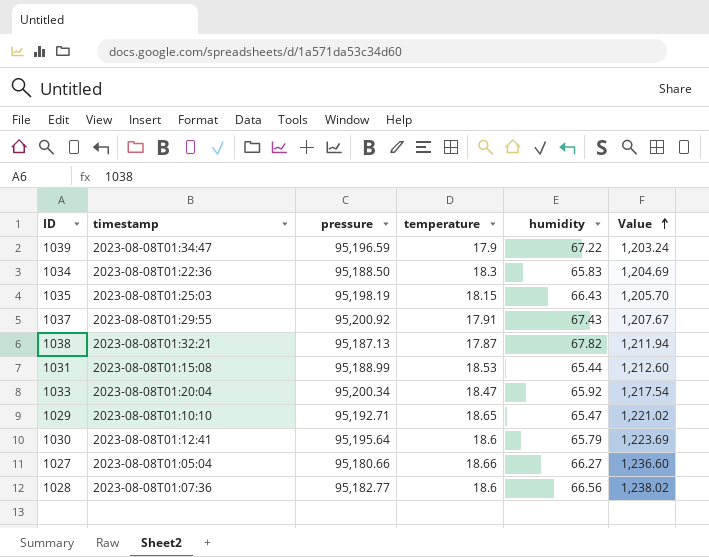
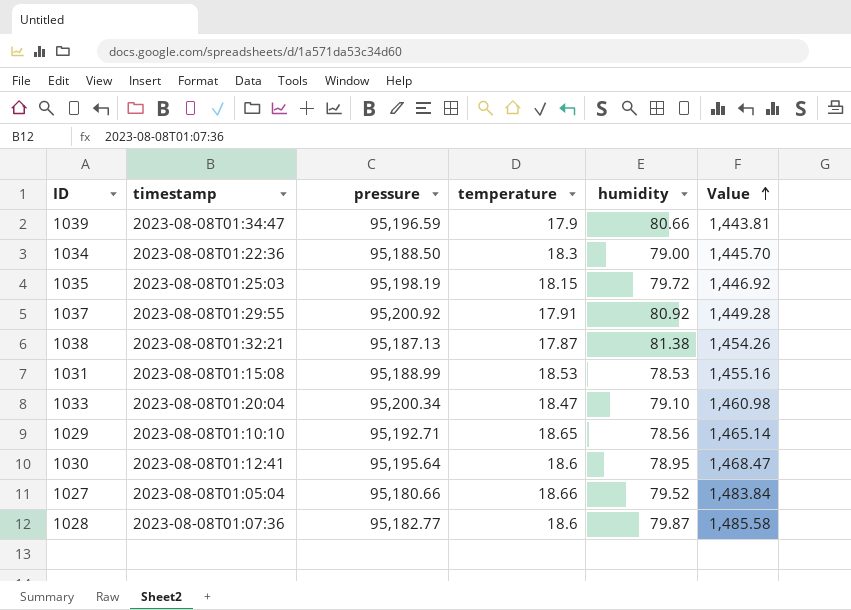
1039 | humidity: 67.22 -> 80.66
1039 | Value: 1,203.24 -> 1,443.81
1034 | humidity: 65.83 -> 79.00
1034 | Value: 1,204.69 -> 1,445.70
1035 | humidity: 66.43 -> 79.72
1035 | Value: 1,205.70 -> 1,446.92
1037 | humidity: 67.43 -> 80.92
1037 | Value: 1,207.67 -> 1,449.28
1038 | humidity: 67.82 -> 81.38
1038 | Value: 1,211.94 -> 1,454.26
1031 | humidity: 65.44 -> 78.53
1031 | Value: 1,212.60 -> 1,455.16
1033 | humidity: 65.92 -> 79.10
1033 | Value: 1,217.54 -> 1,460.98
1029 | humidity: 65.47 -> 78.56
1029 | Value: 1,221.02 -> 1,465.14
1030 | humidity: 65.79 -> 78.95
1030 | Value: 1,223.69 -> 1,468.47
1027 | humidity: 66.27 -> 79.52
1027 | Value: 1,236.60 -> 1,483.84
1028 | humidity: 66.56 -> 79.87
1028 | Value: 1,238.02 -> 1,485.58

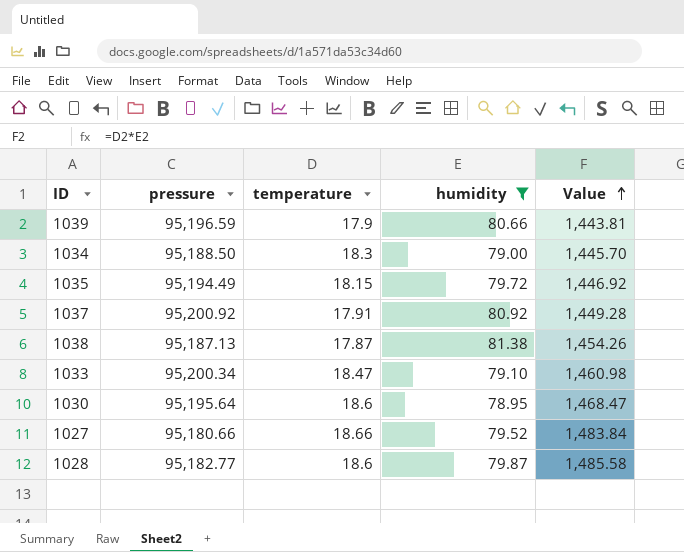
filter: none -> humidity >= 78.95
column timestamp | position: 2 -> none
1035 | pressure: 95,198.19 -> 95,194.49

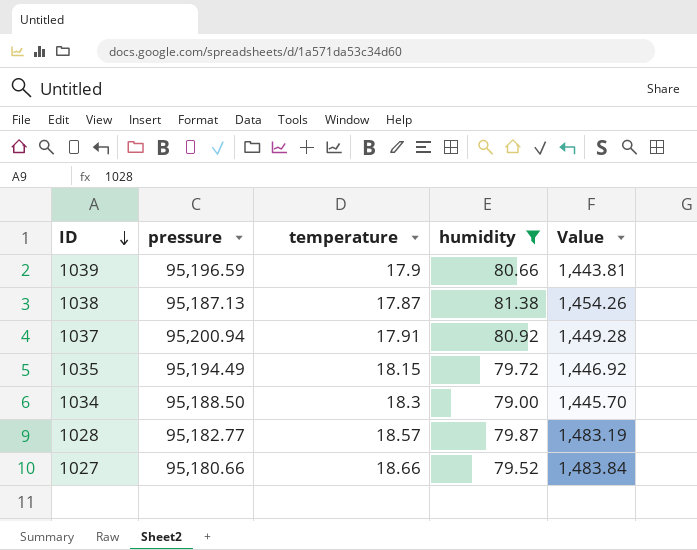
row order: Value ascending -> ID descending
row 1033: 95,200.34 | 18.47 | 79.10 | 1,460.98 -> none
row 1030: 95,195.64 | 18.6 | 78.95 | 1,468.47 -> none
1037 | pressure: 95,200.92 -> 95,200.94
1028 | temperature: 18.6 -> 18.57
1028 | Value: 1,485.58 -> 1,483.19

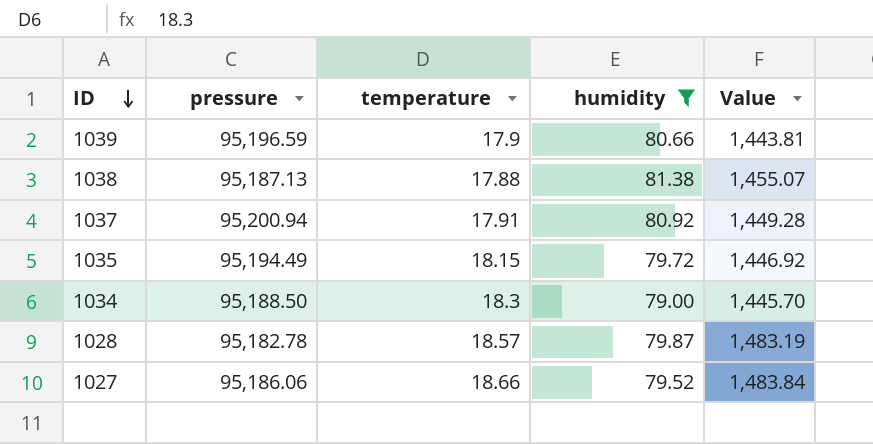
1038 | temperature: 17.87 -> 17.88
1038 | Value: 1,454.26 -> 1,455.07
1028 | pressure: 95,182.77 -> 95,182.78
1027 | pressure: 95,180.66 -> 95,186.06

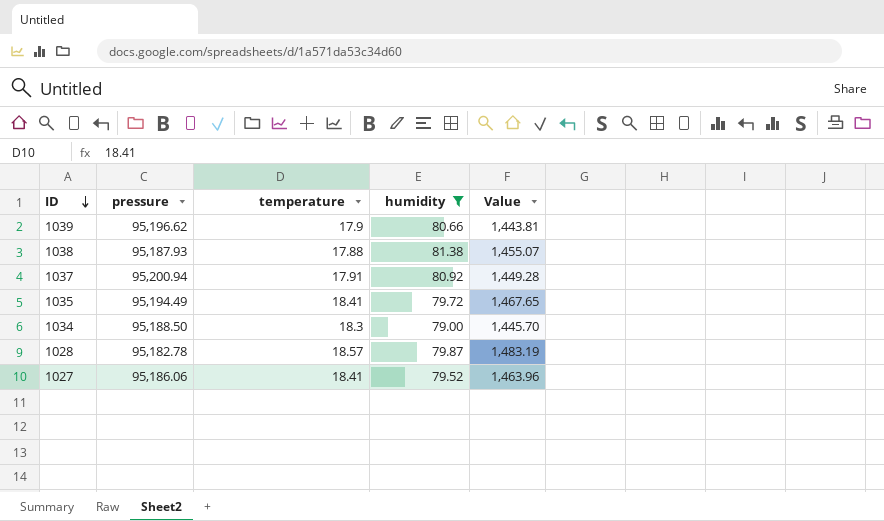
1039 | pressure: 95,196.59 -> 95,196.62
1038 | pressure: 95,187.13 -> 95,187.93
1035 | temperature: 18.15 -> 18.41
1035 | Value: 1,446.92 -> 1,467.65
1027 | temperature: 18.66 -> 18.41
1027 | Value: 1,483.84 -> 1,463.96

